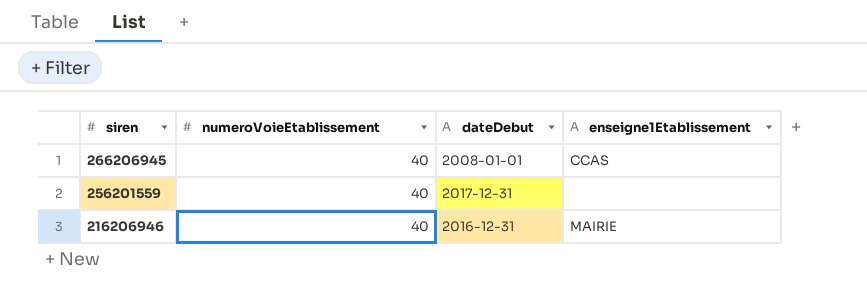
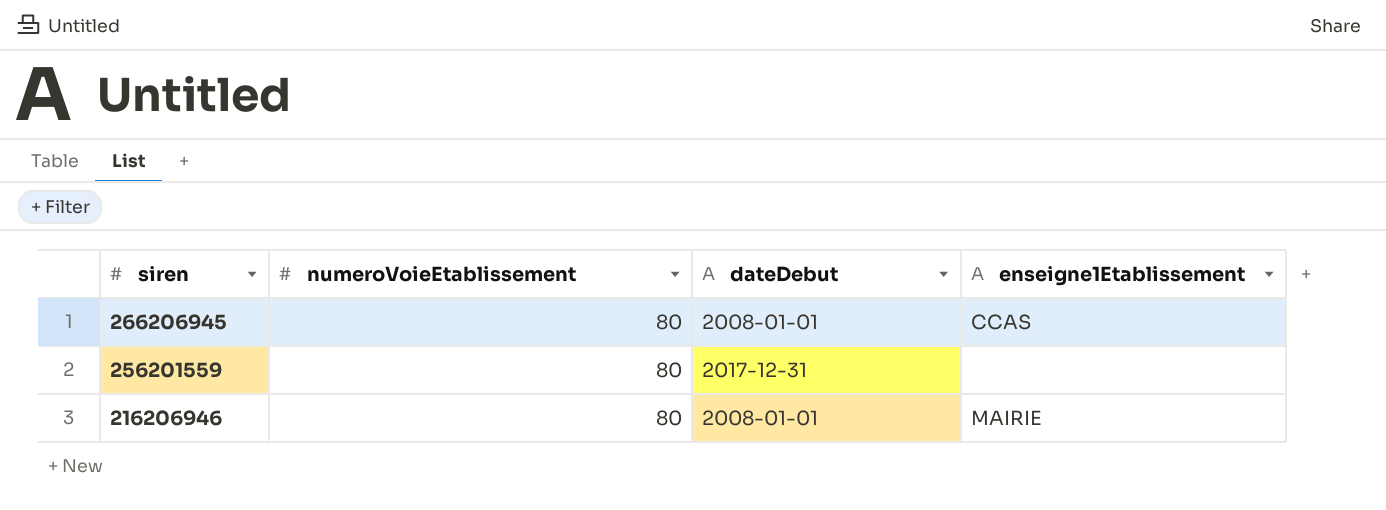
266206945 | numeroVoieEtablissement: 40 -> 80
256201559 | numeroVoieEtablissement: 40 -> 80
216206946 | numeroVoieEtablissement: 40 -> 80
216206946 | dateDebut: 2016-12-31 -> 2008-01-01

